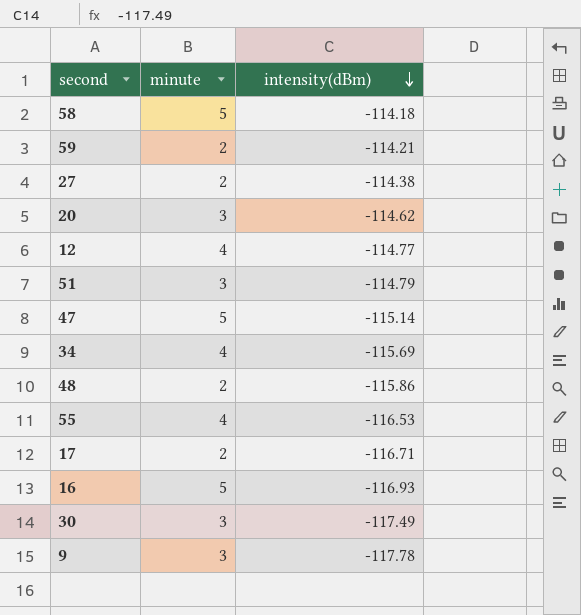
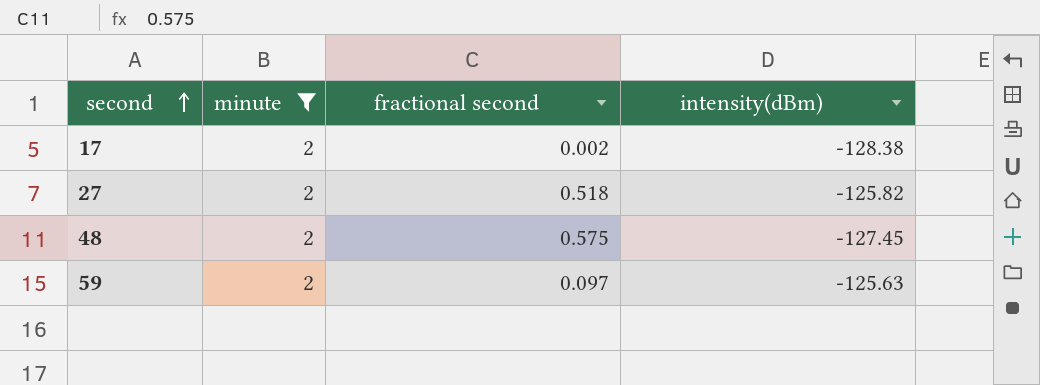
filter: none -> minute = 2
row order: intensity(dBm) descending -> second ascending
column fractional second | position: none -> 3
17 | intensity(dBm): -116.71 -> -128.38
27 | intensity(dBm): -114.38 -> -125.82
48 | intensity(dBm): -115.86 -> -127.45
59 | intensity(dBm): -114.21 -> -125.63

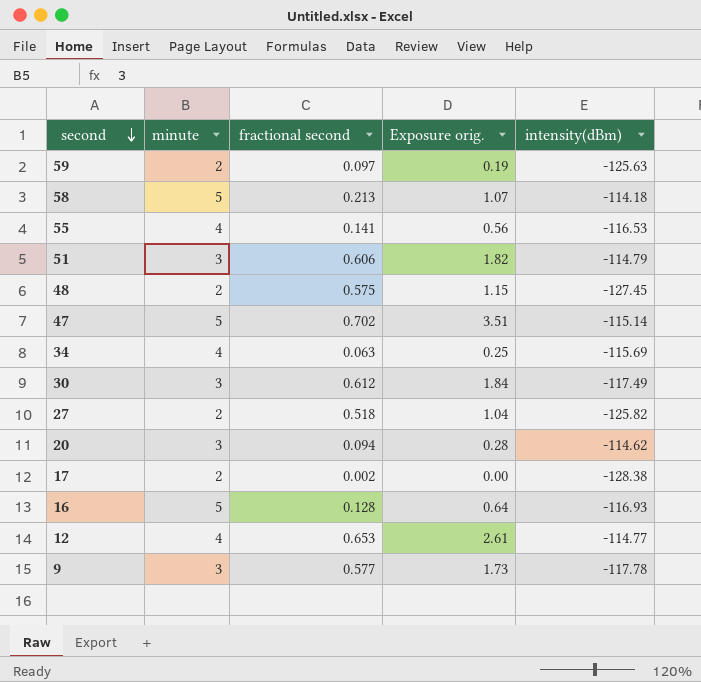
filter: minute = 2 -> none
row order: second ascending -> second descending
column Exposure orig. | formula: none -> [minute] * [fractional second]

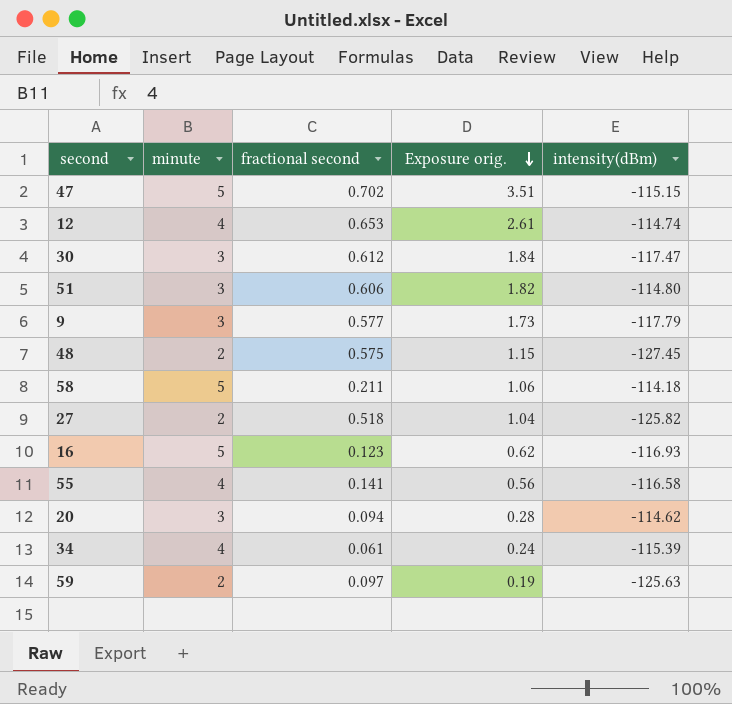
row order: second descending -> Exposure orig. descending
row 17: 2 | 0.002 | 0.00 | -128.38 -> none
47 | intensity(dBm): -115.14 -> -115.15
12 | intensity(dBm): -114.77 -> -114.74
30 | intensity(dBm): -117.49 -> -117.47
51 | intensity(dBm): -114.79 -> -114.80
9 | intensity(dBm): -117.78 -> -117.79
58 | fractional second: 0.213 -> 0.211
58 | Exposure orig.: 1.07 -> 1.06
16 | fractional second: 0.128 -> 0.123
16 | Exposure orig.: 0.64 -> 0.62
55 | intensity(dBm): -116.53 -> -116.58
34 | fractional second: 0.063 -> 0.061
34 | Exposure orig.: 0.25 -> 0.24
34 | intensity(dBm): -115.69 -> -115.39

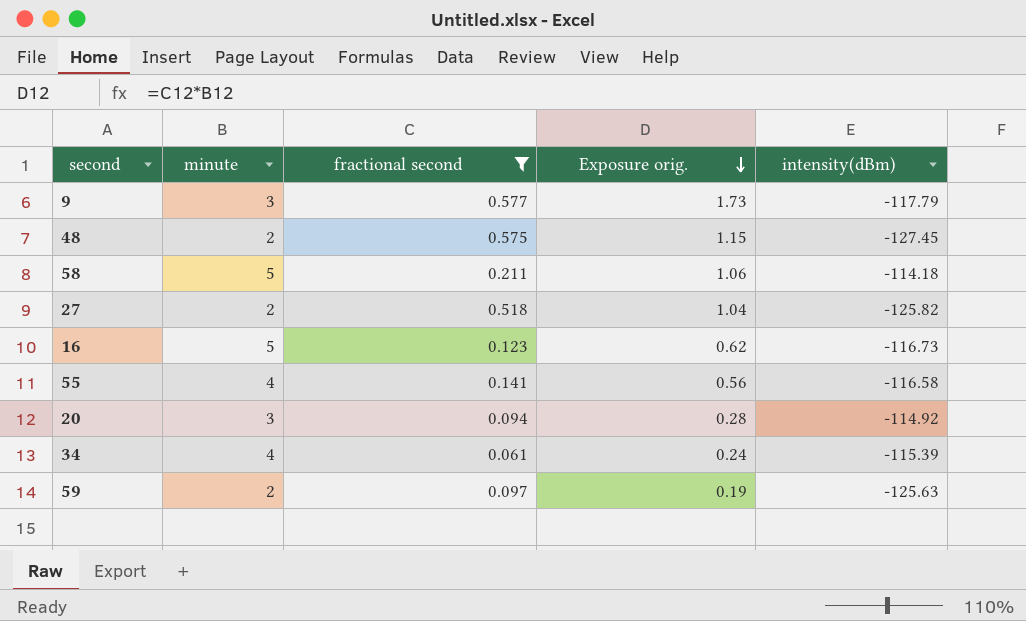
filter: none -> fractional second <= 0.577
16 | intensity(dBm): -116.93 -> -116.73
20 | intensity(dBm): -114.62 -> -114.92

